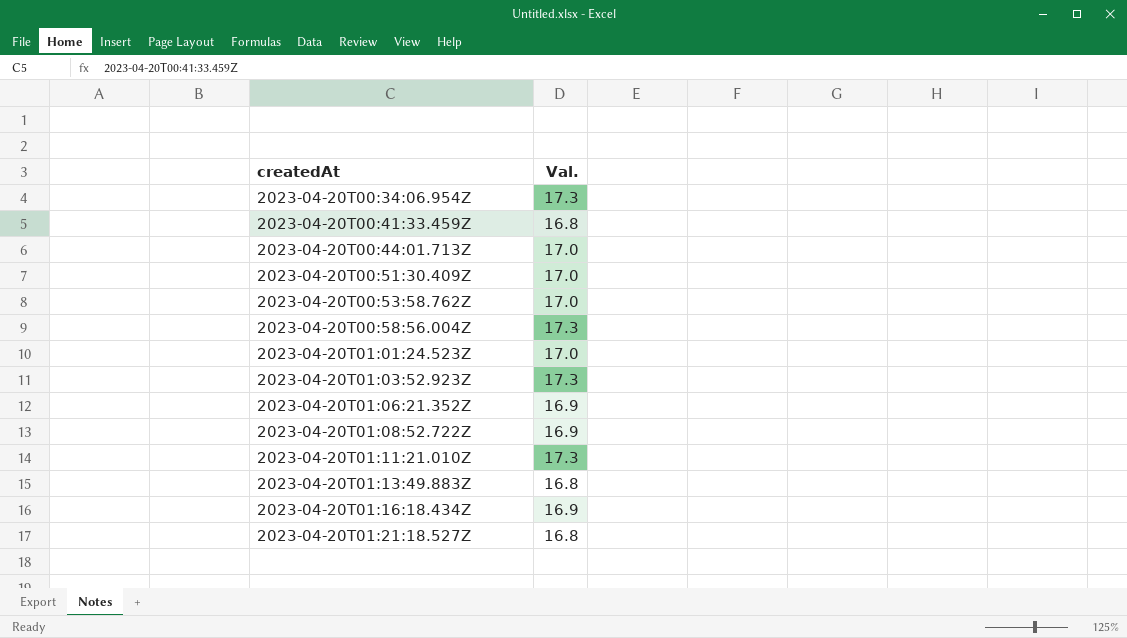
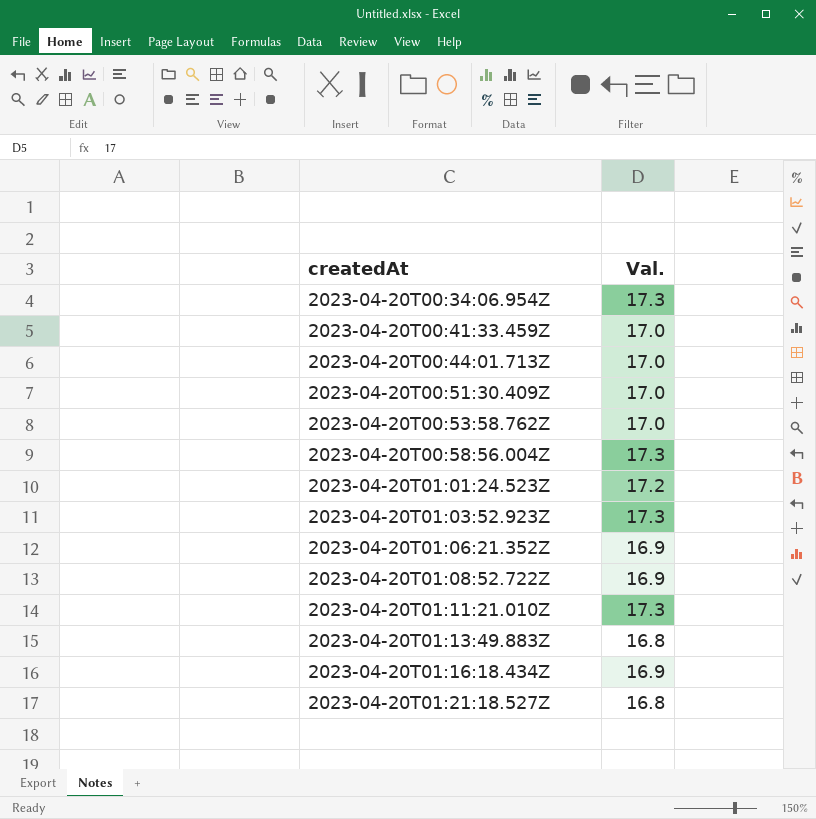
2023-04-20T00:41:33.459Z | Val.: 16.8 -> 17.0
2023-04-20T01:01:24.523Z | Val.: 17.0 -> 17.2

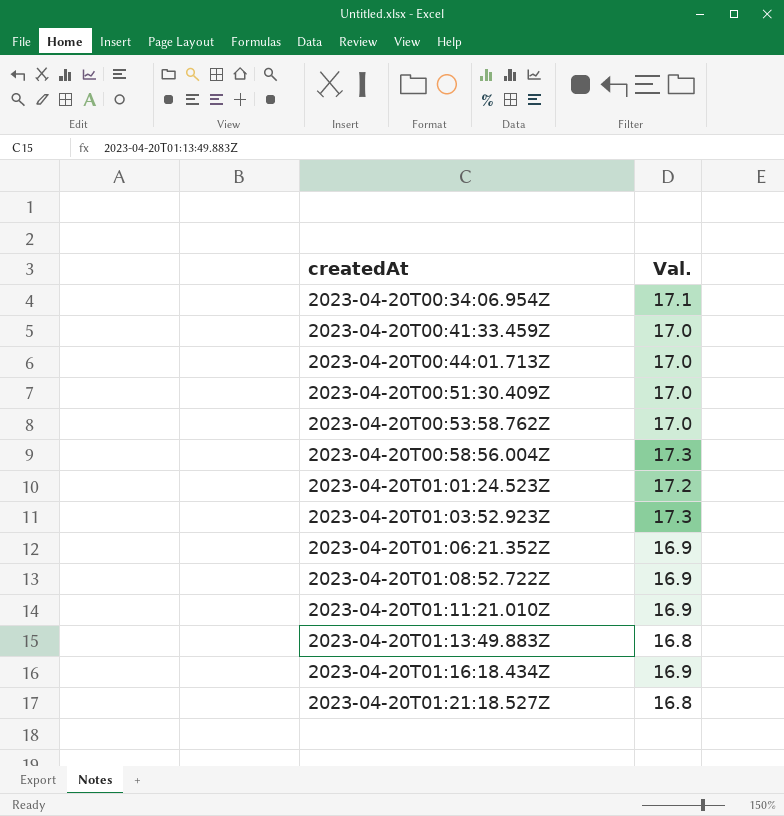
2023-04-20T00:34:06.954Z | Val.: 17.3 -> 17.1
2023-04-20T01:11:21.010Z | Val.: 17.3 -> 16.9

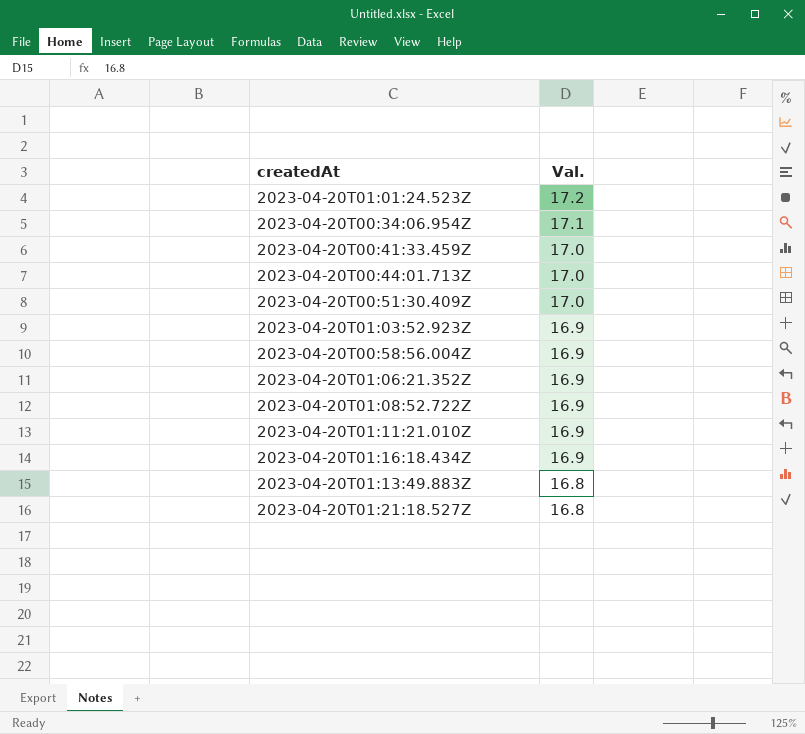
row order: createdAt ascending -> Val. descending
row 2023-04-20T00:53:58.762Z: 17.0 -> none
2023-04-20T01:03:52.923Z | Val.: 17.3 -> 16.9
2023-04-20T00:58:56.004Z | Val.: 17.3 -> 16.9

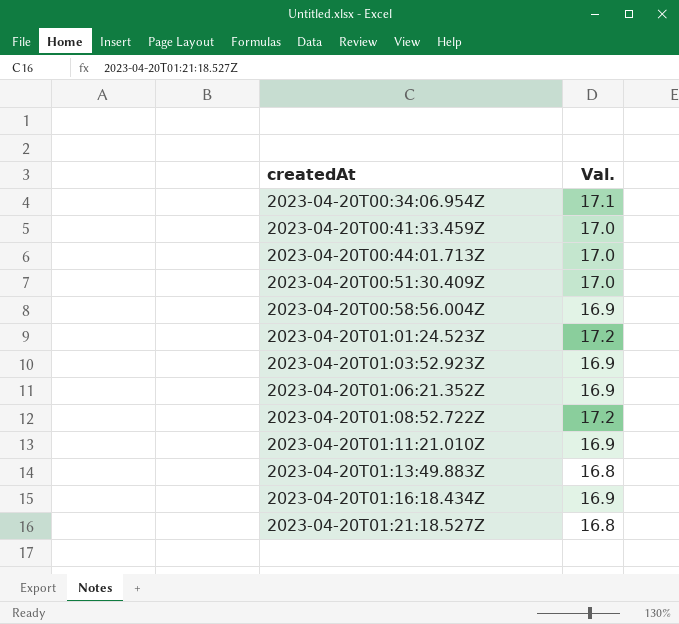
row order: Val. descending -> createdAt ascending
2023-04-20T01:08:52.722Z | Val.: 16.9 -> 17.2

